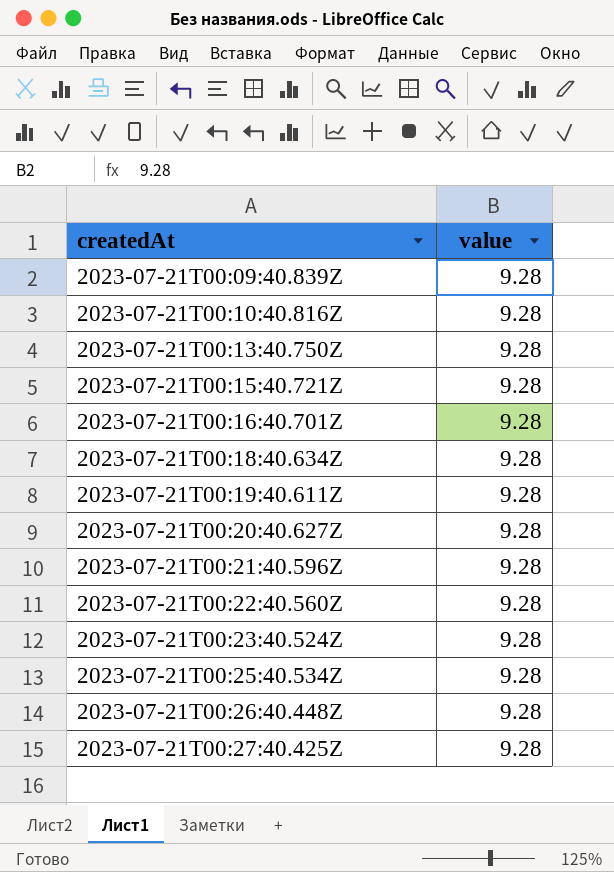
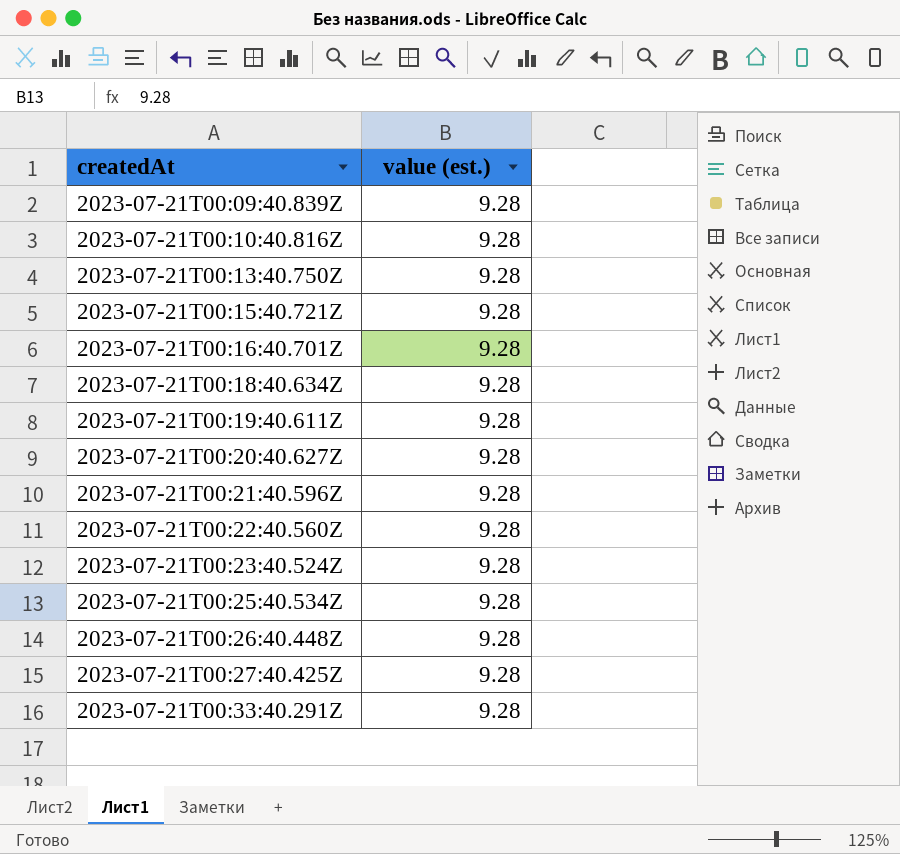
column name: value -> value (est.)
row 2023-07-21T00:33:40.291Z: none -> 9.28

